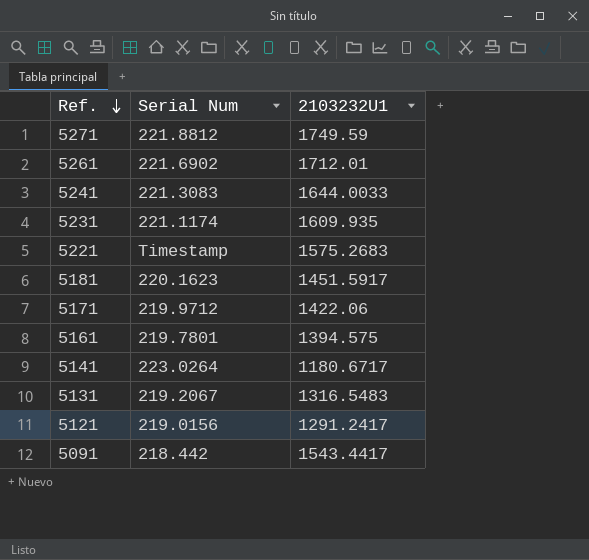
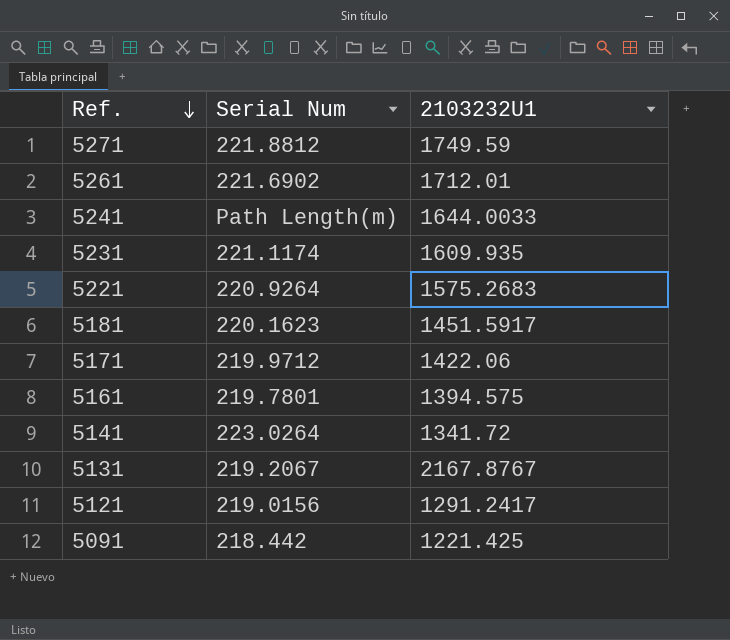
5241 | Serial Num: 221.3083 -> Path Length(m)
5221 | Serial Num: Timestamp -> 220.9264
5141 | 2103232U1: 1180.6717 -> 1341.72
5131 | 2103232U1: 1316.5483 -> 2167.8767
5091 | 2103232U1: 1543.4417 -> 1221.425

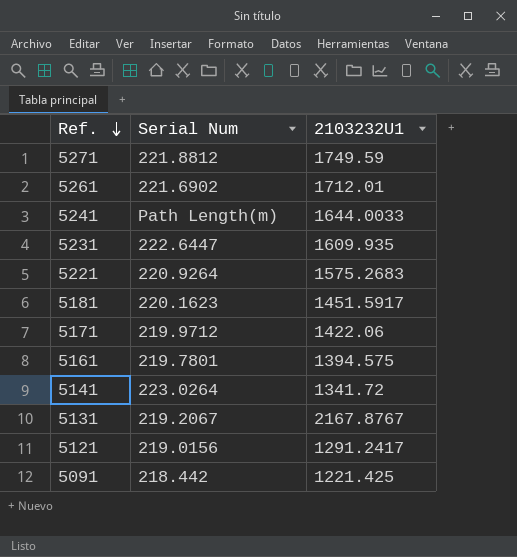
5231 | Serial Num: 221.1174 -> 222.6447

